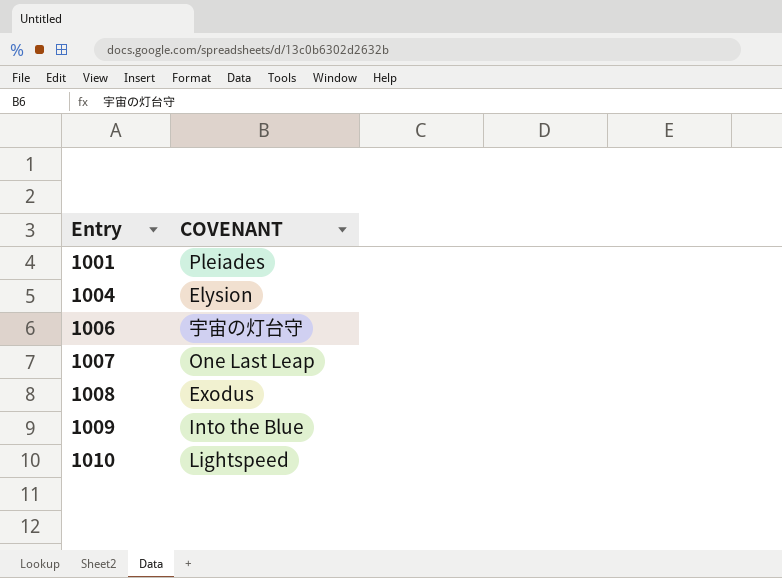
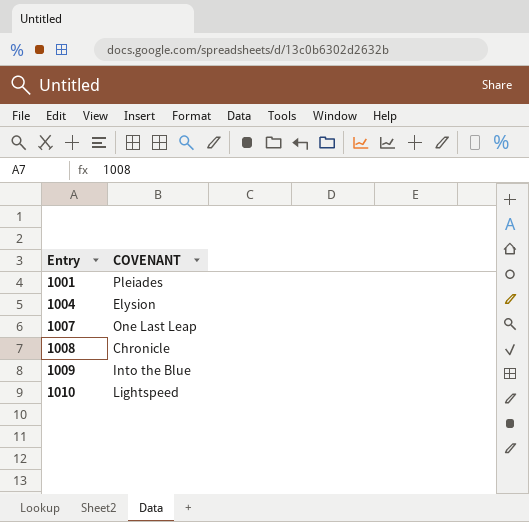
row 1006: 宇宙の灯台守 -> none
1008 | COVENANT: Exodus -> Chronicle

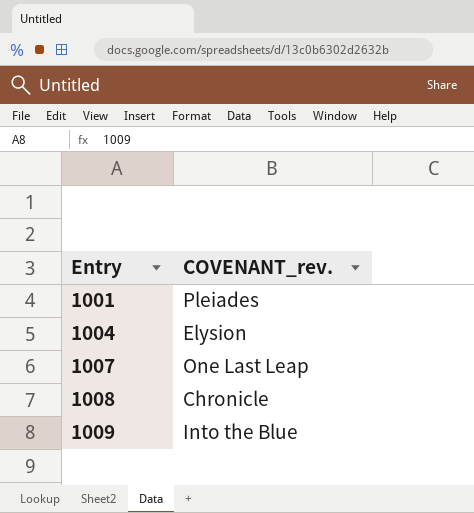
column name: COVENANT -> COVENANT_rev.
row 1010: Lightspeed -> none

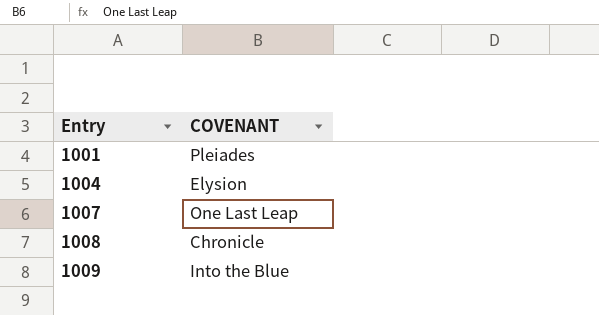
column name: COVENANT_rev. -> COVENANT

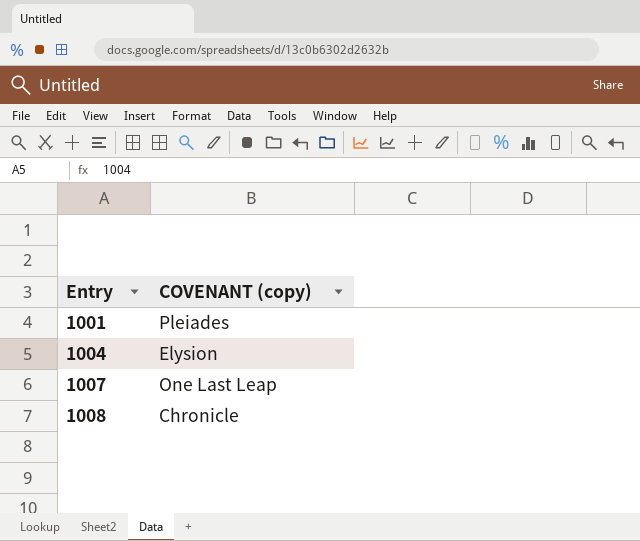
column name: COVENANT -> COVENANT (copy)
row 1009: Into the Blue -> none

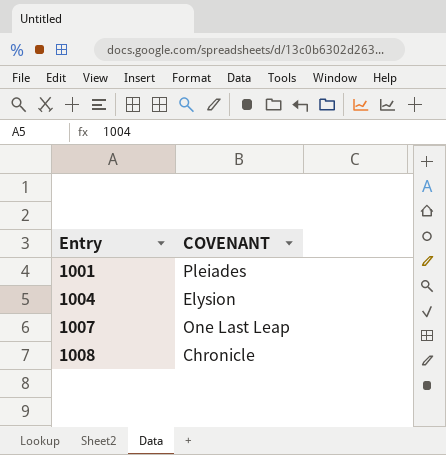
column name: COVENANT (copy) -> COVENANT

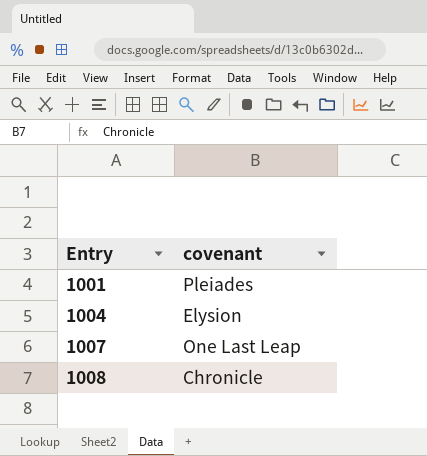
column name: COVENANT -> covenant

